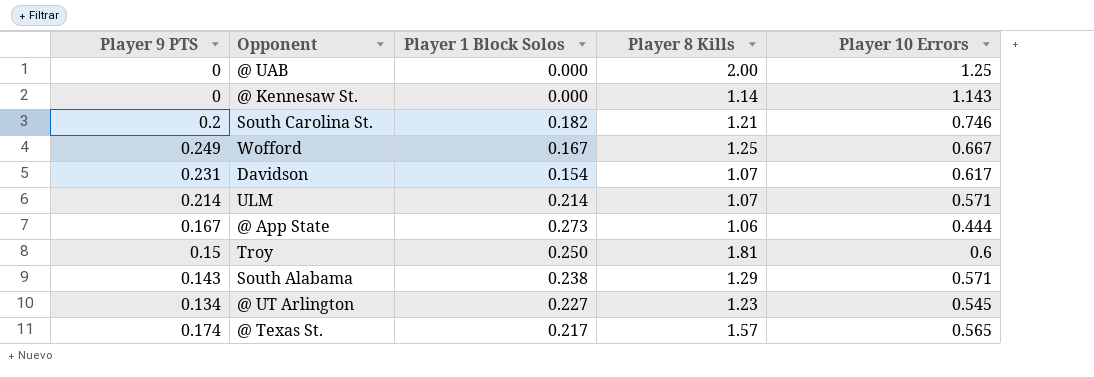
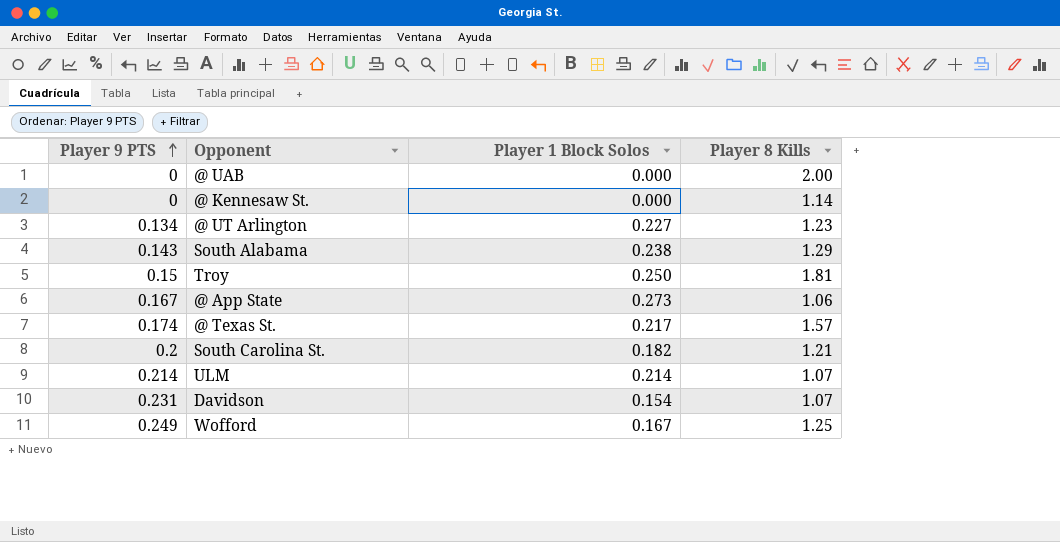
row order: none -> Player 9 PTS ascending
column Player 10 Errors | position: 5 -> none

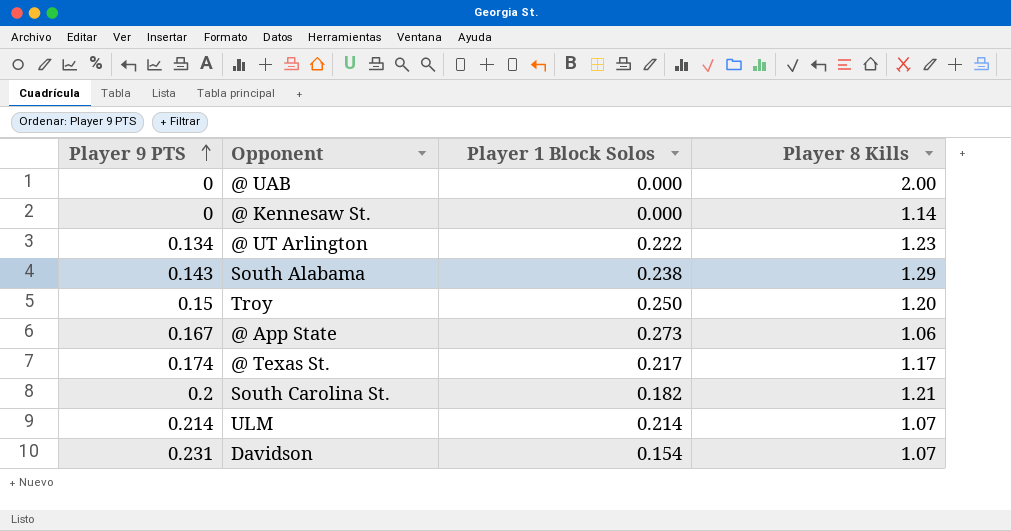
row Wofford: 0.249 | 0.167 | 1.25 -> none
@ UT Arlington | Player 1 Block Solos: 0.227 -> 0.222
Troy | Player 8 Kills: 1.81 -> 1.20
@ Texas St. | Player 8 Kills: 1.57 -> 1.17

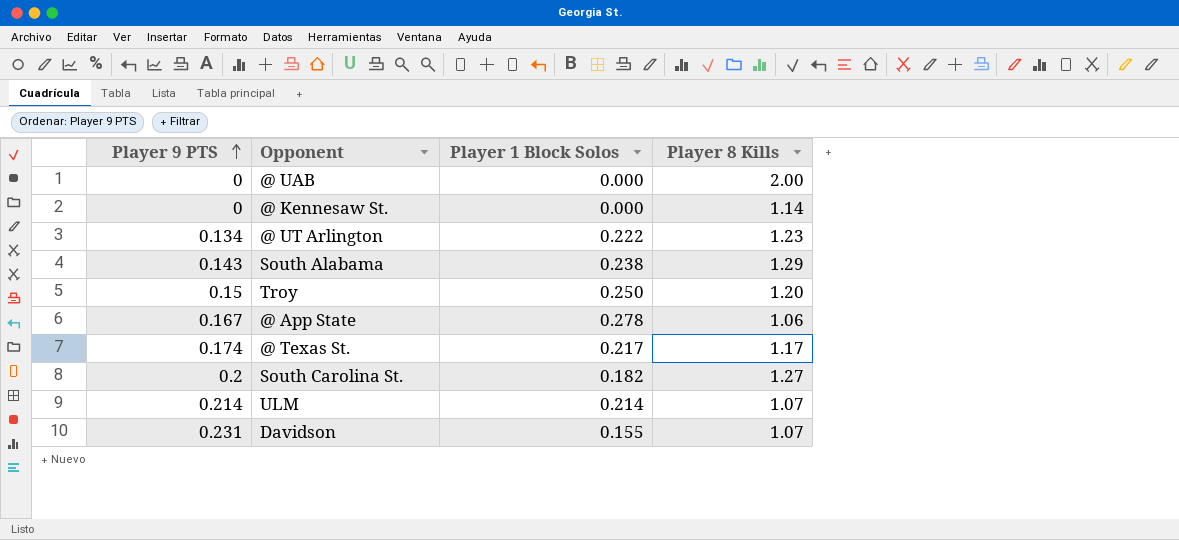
@ App State | Player 1 Block Solos: 0.273 -> 0.278
South Carolina St. | Player 8 Kills: 1.21 -> 1.27
Davidson | Player 1 Block Solos: 0.154 -> 0.155

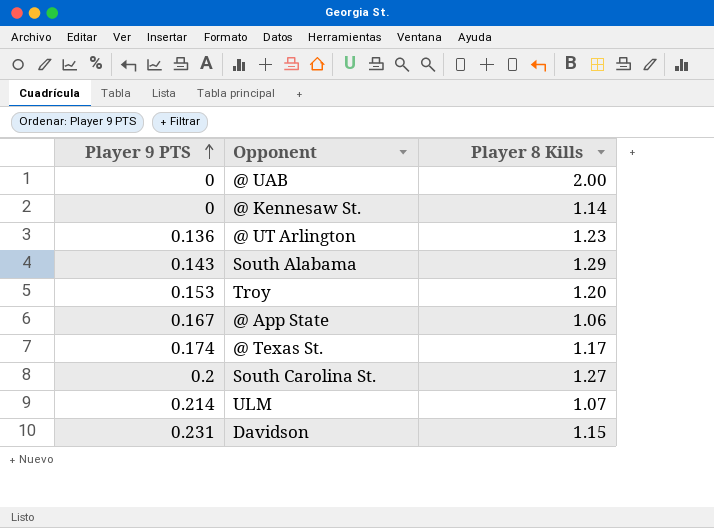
column Player 1 Block Solos | position: 3 -> none
@ UT Arlington | Player 9 PTS: 0.134 -> 0.136
Troy | Player 9 PTS: 0.15 -> 0.153
Davidson | Player 8 Kills: 1.07 -> 1.15

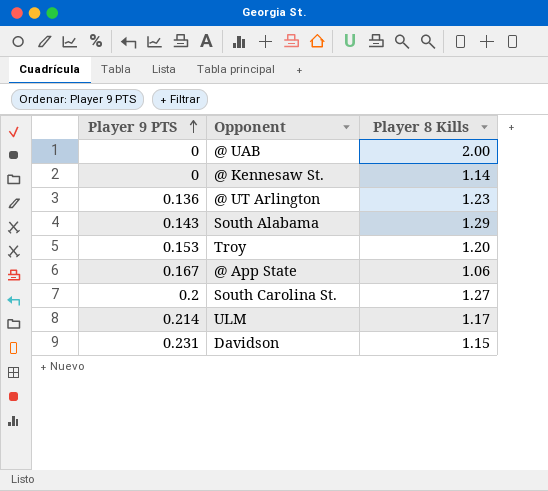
row @ Texas St.: 0.174 | 1.17 -> none
ULM | Player 8 Kills: 1.07 -> 1.17

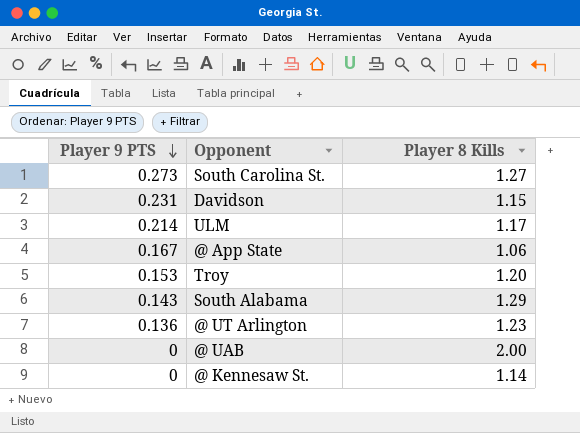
row order: Player 9 PTS ascending -> Player 9 PTS descending
South Carolina St. | Player 9 PTS: 0.2 -> 0.273

